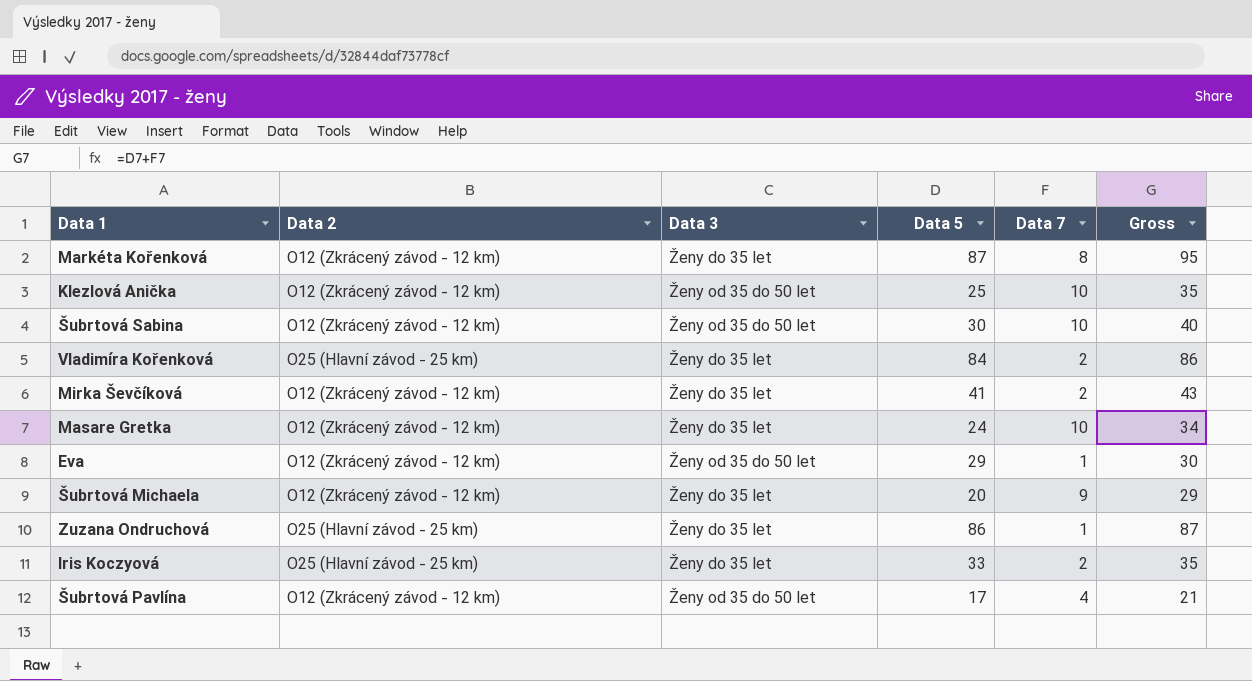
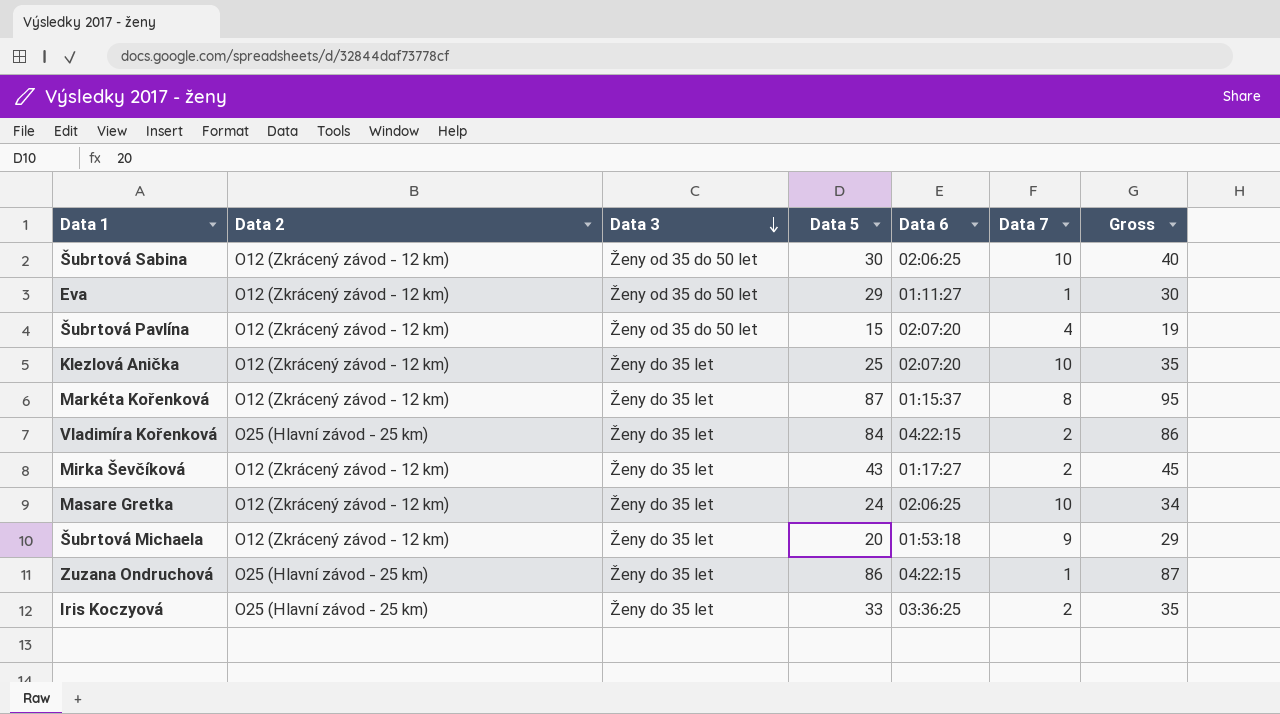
row order: none -> Data 3 descending
column Data 6 | position: none -> 5
Šubrtová Pavlína | Data 5: 17 -> 15
Šubrtová Pavlína | Gross: 21 -> 19
Klezlová Anička | Data 3: Ženy od 35 do 50 let -> Ženy do 35 let
Mirka Ševčíková | Data 5: 41 -> 43
Mirka Ševčíková | Gross: 43 -> 45

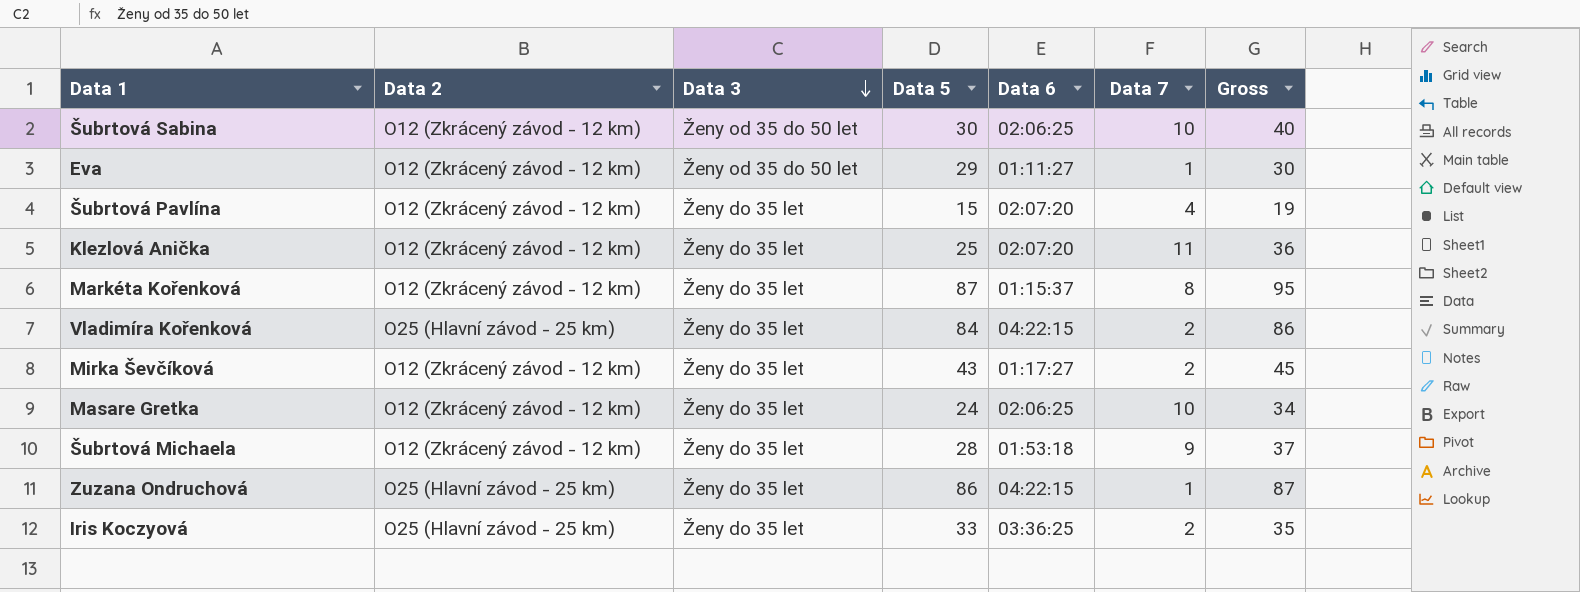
Šubrtová Pavlína | Data 3: Ženy od 35 do 50 let -> Ženy do 35 let
Klezlová Anička | Data 7: 10 -> 11
Klezlová Anička | Gross: 35 -> 36
Šubrtová Michaela | Data 5: 20 -> 28
Šubrtová Michaela | Gross: 29 -> 37

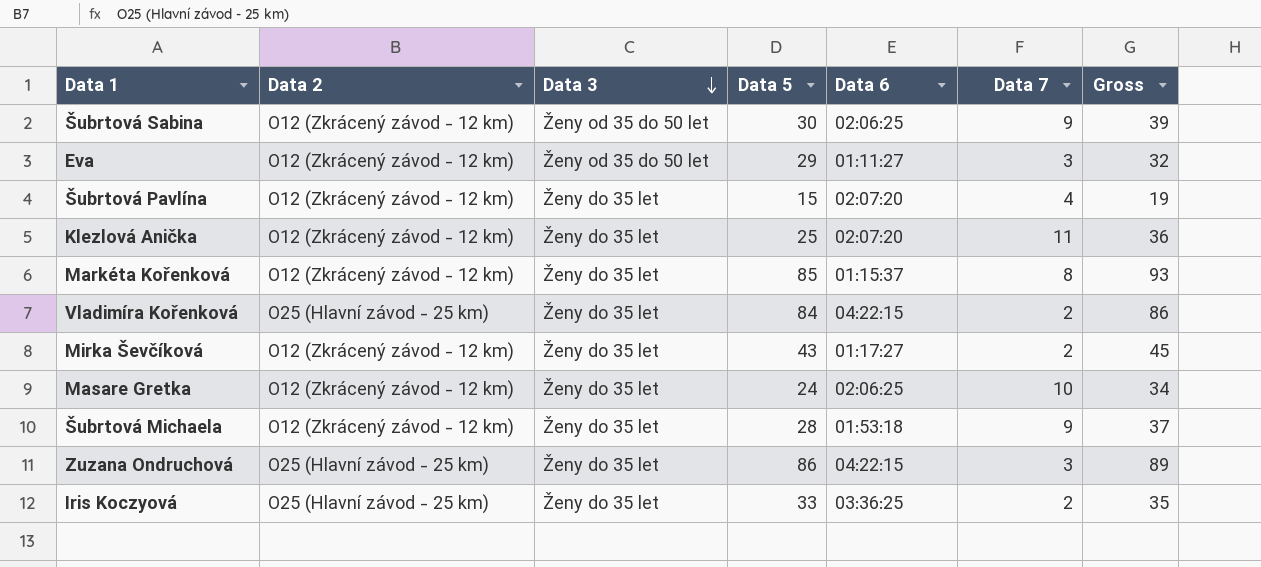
Šubrtová Sabina | Data 7: 10 -> 9
Šubrtová Sabina | Gross: 40 -> 39
Eva | Data 7: 1 -> 3
Eva | Gross: 30 -> 32
Markéta Kořenková | Data 5: 87 -> 85
Markéta Kořenková | Gross: 95 -> 93
Zuzana Ondruchová | Data 7: 1 -> 3
Zuzana Ondruchová | Gross: 87 -> 89

